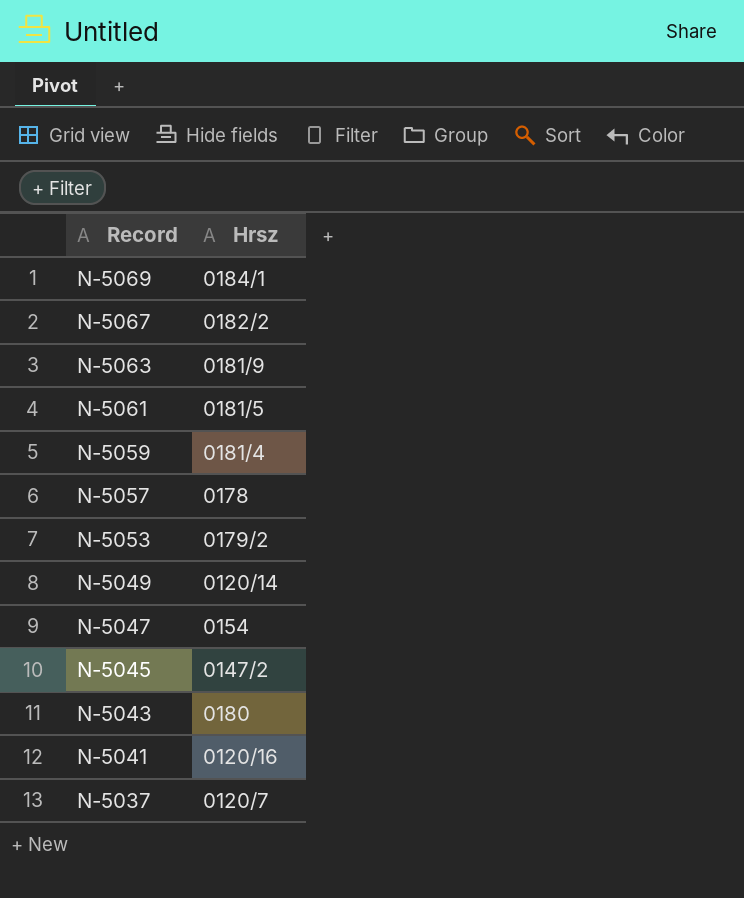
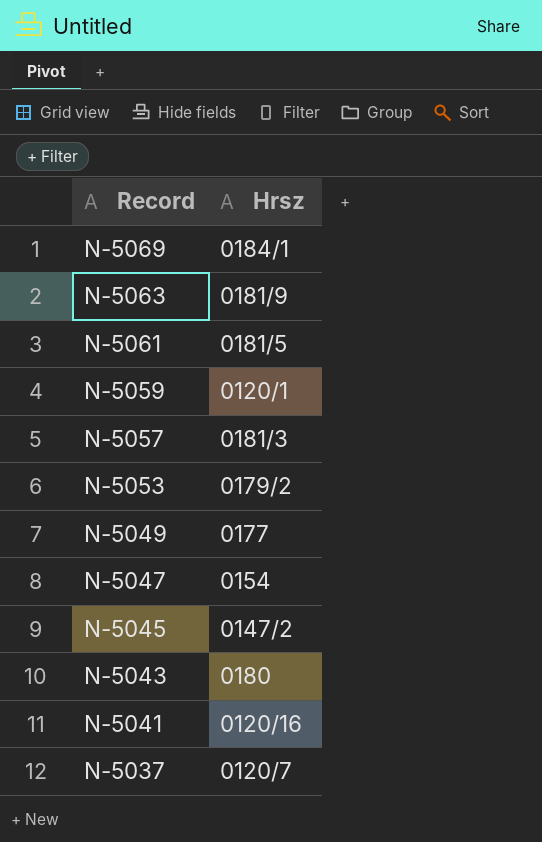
row N-5067: 0182/2 -> none
N-5059 | Hrsz: 0181/4 -> 0120/1
N-5057 | Hrsz: 0178 -> 0181/3
N-5049 | Hrsz: 0120/14 -> 0177

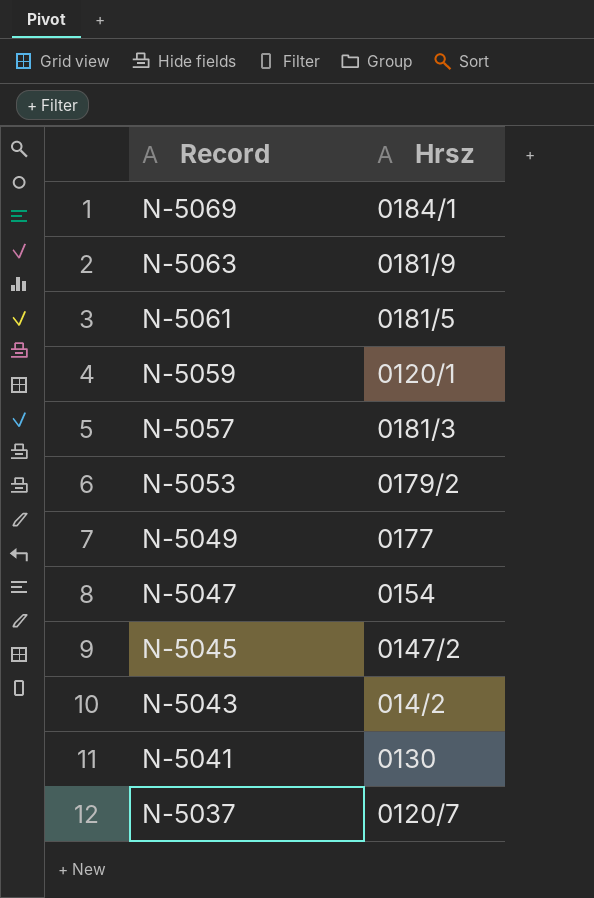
N-5043 | Hrsz: 0180 -> 014/2
N-5041 | Hrsz: 0120/16 -> 0130

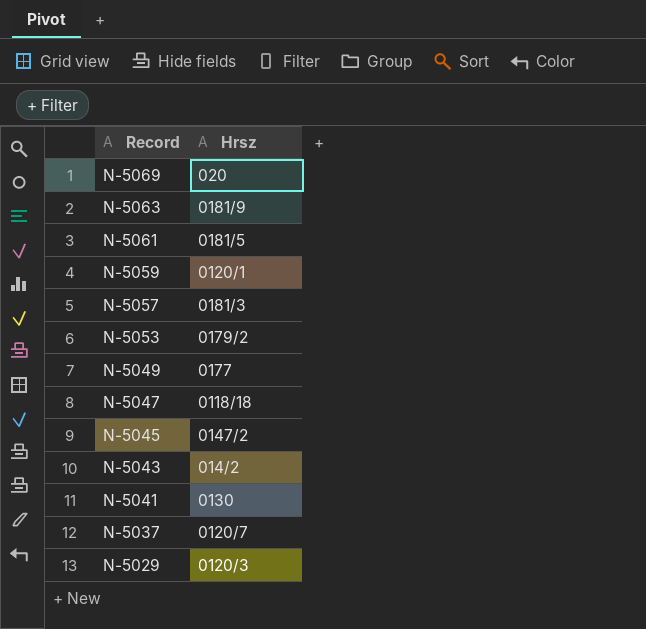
N-5069 | Hrsz: 0184/1 -> 020
N-5047 | Hrsz: 0154 -> 0118/18
row N-5029: none -> 0120/3

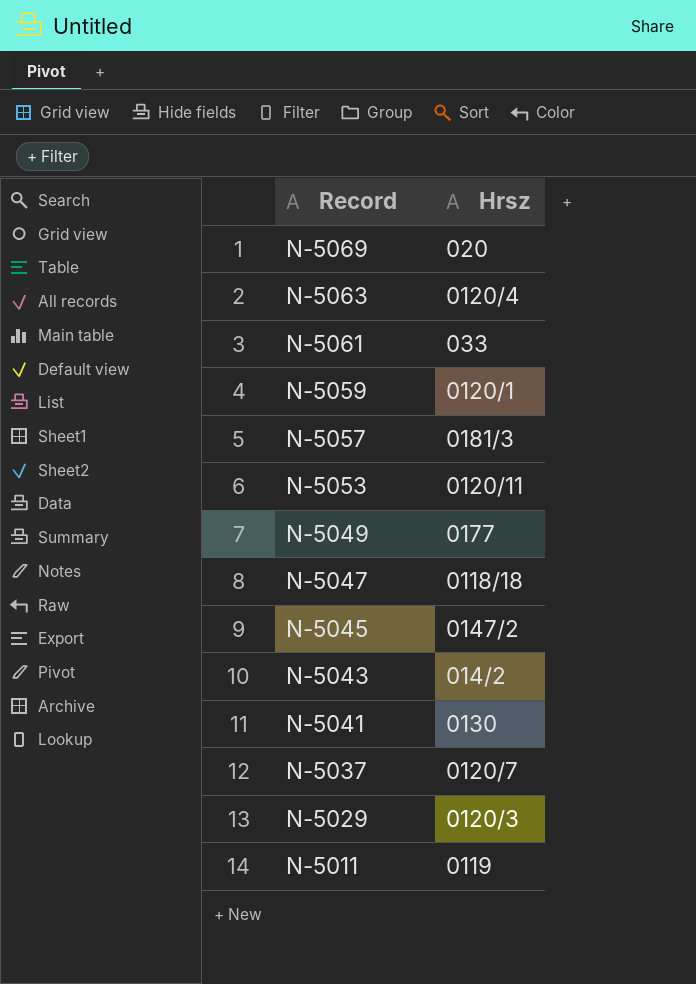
N-5063 | Hrsz: 0181/9 -> 0120/4
N-5061 | Hrsz: 0181/5 -> 033
N-5053 | Hrsz: 0179/2 -> 0120/11
row N-5011: none -> 0119

